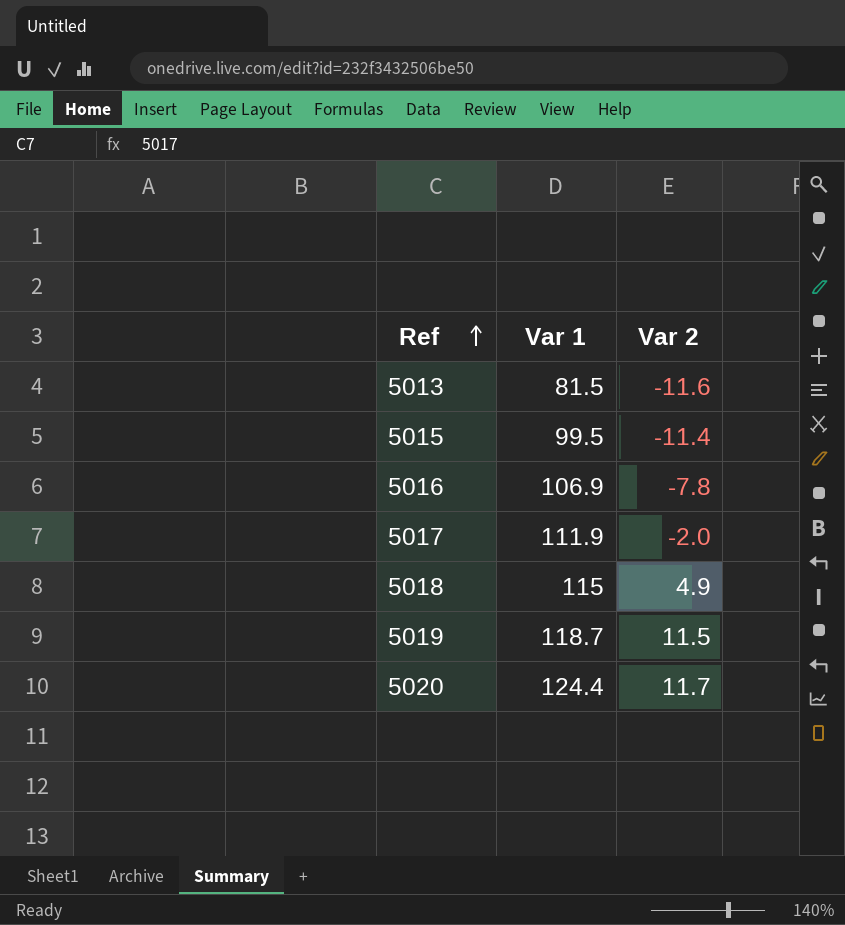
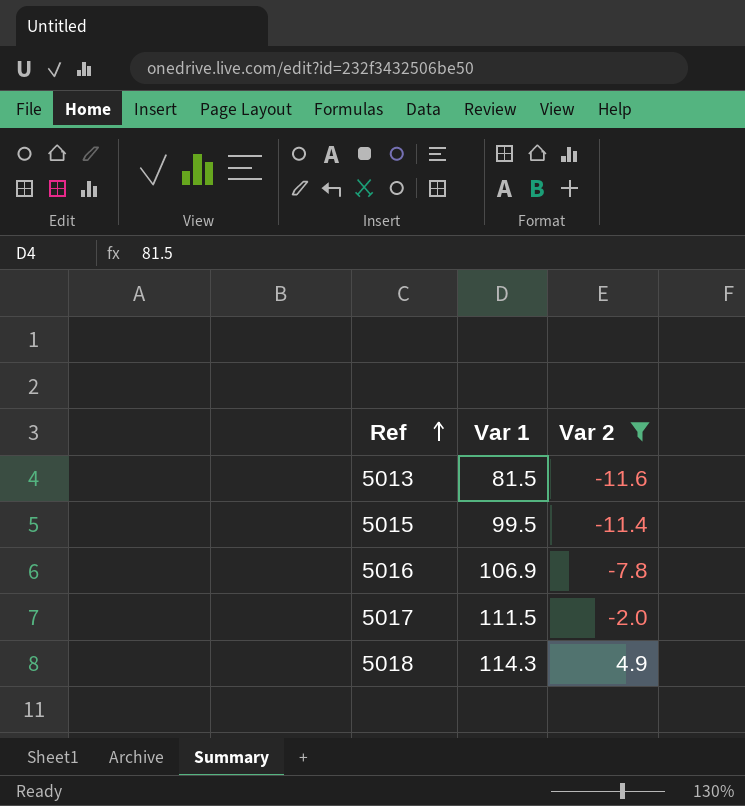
filter: none -> Var 2 <= 4.9
5017 | Var 1: 111.9 -> 111.5
5018 | Var 1: 115 -> 114.3

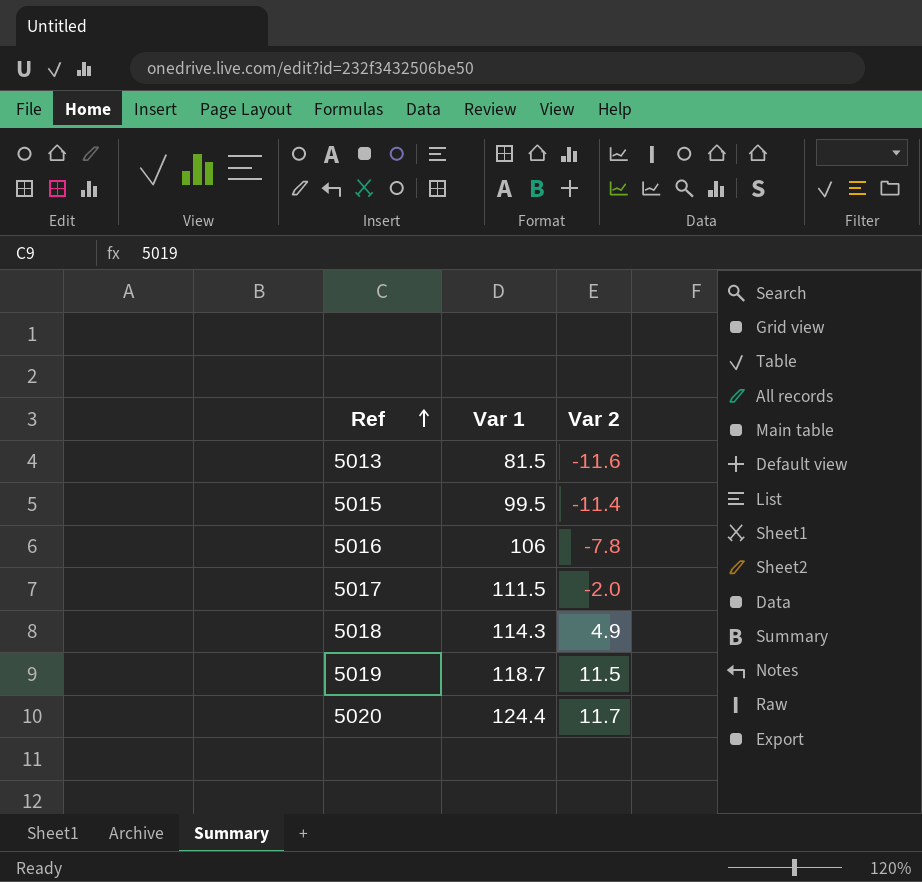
filter: Var 2 <= 4.9 -> none
5016 | Var 1: 106.9 -> 106

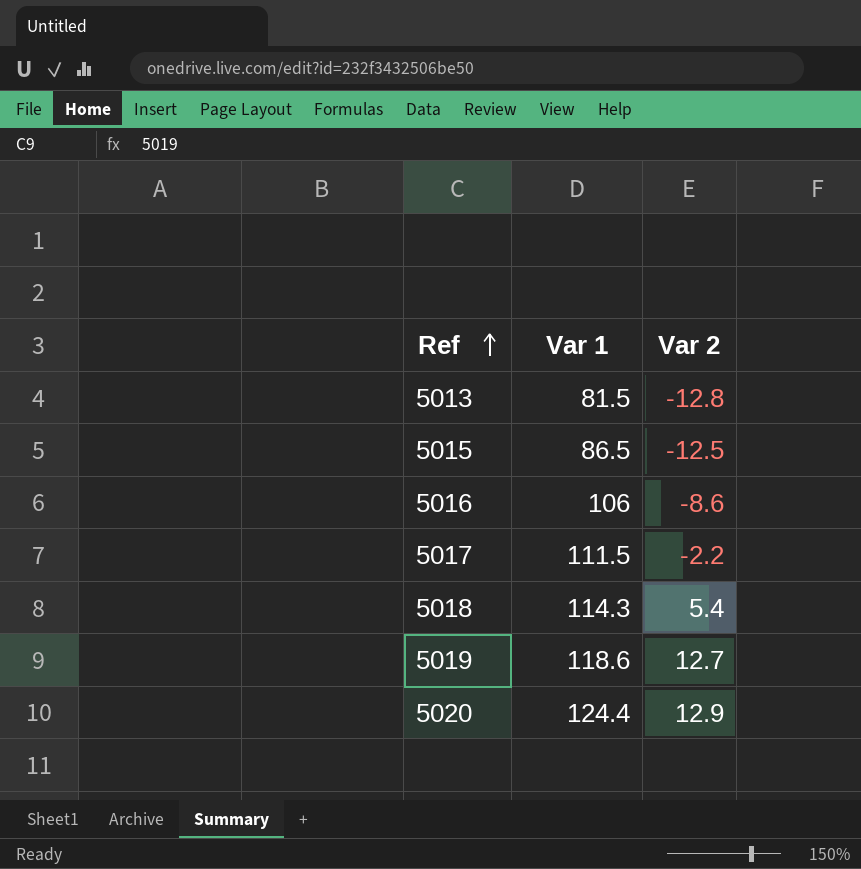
5013 | Var 2: -11.6 -> -12.8
5015 | Var 1: 99.5 -> 86.5
5015 | Var 2: -11.4 -> -12.5
5016 | Var 2: -7.8 -> -8.6
5017 | Var 2: -2.0 -> -2.2
5018 | Var 2: 4.9 -> 5.4
5019 | Var 1: 118.7 -> 118.6
5019 | Var 2: 11.5 -> 12.7
5020 | Var 2: 11.7 -> 12.9

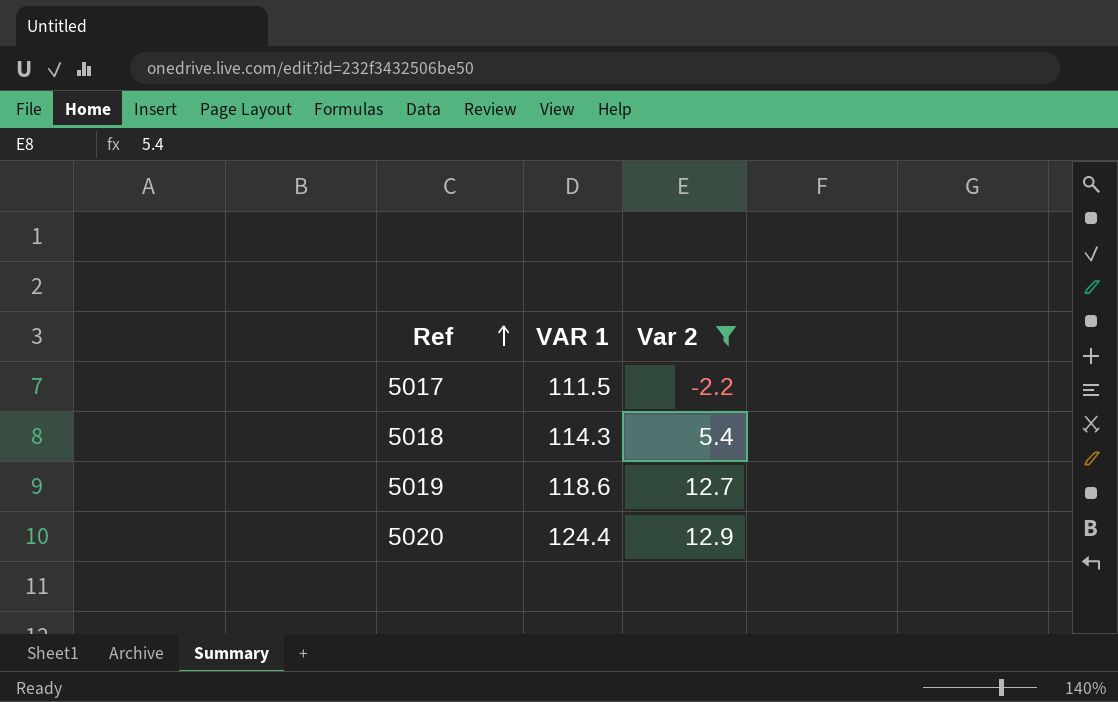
filter: none -> Var 2 >= -2.2
column name: Var 1 -> VAR 1

